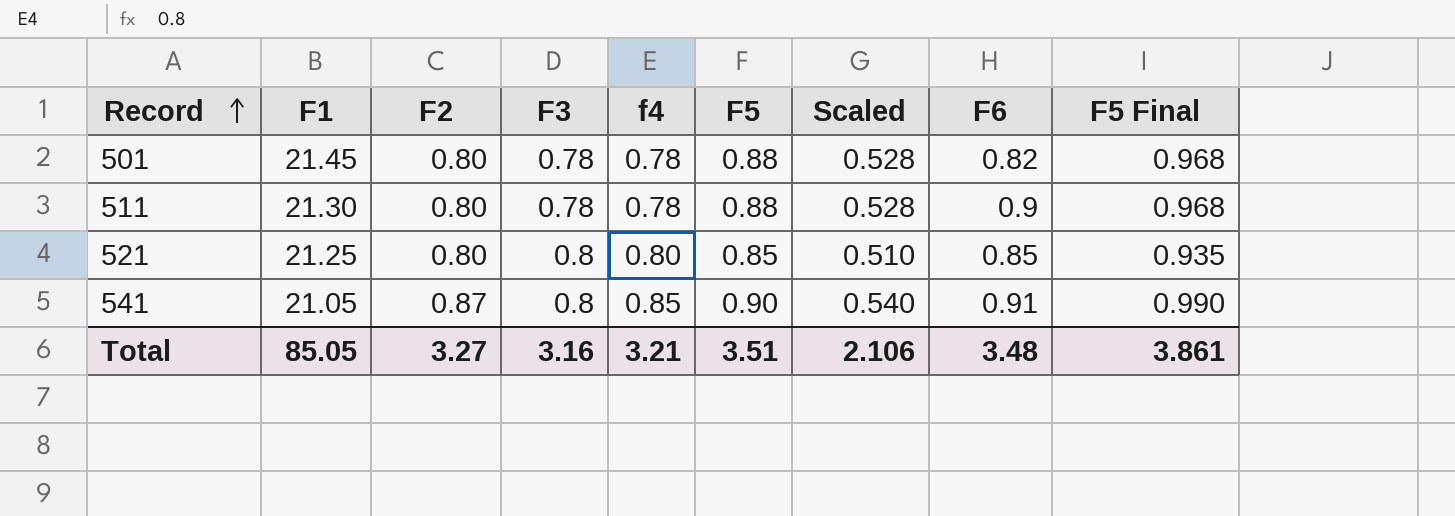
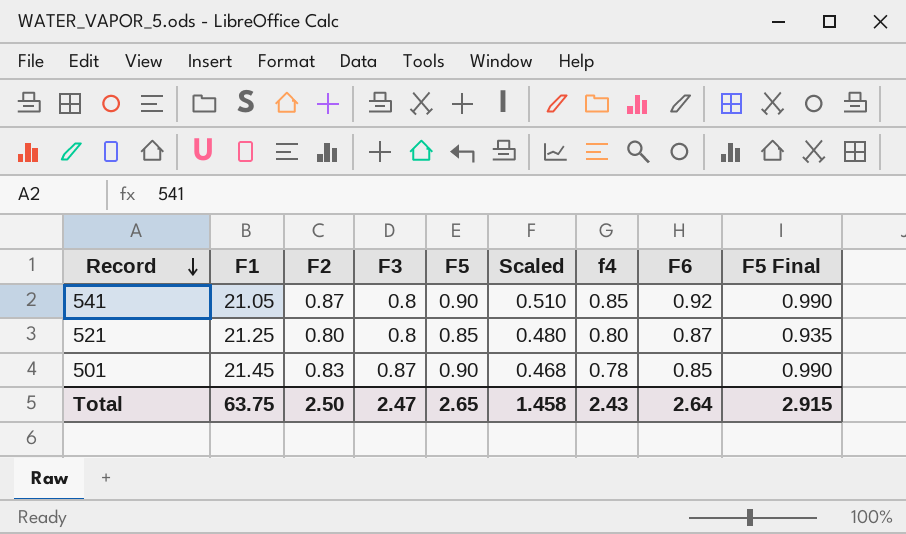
row order: Record ascending -> Record descending
column Scaled | formula: [F5] * 0.6 -> [f4] * 0.6
column f4 | position: 5 -> 7
row 511: 21.30 | 0.80 | 0.78 | 0.78 | 0.88 | 0.528 | 0.9 | 0.968 -> none
541 | F6: 0.91 -> 0.92
521 | F6: 0.85 -> 0.87
501 | F2: 0.80 -> 0.83
501 | F3: 0.78 -> 0.87
501 | F5: 0.88 -> 0.90
501 | F6: 0.82 -> 0.85
501 | F5 Final: 0.968 -> 0.990
Total | F1: 85.05 -> 63.75
Total | F2: 3.27 -> 2.50
Total | F3: 3.16 -> 2.47
Total | F5: 3.51 -> 2.65
Total | Scaled: 2.106 -> 1.458
Total | f4: 3.21 -> 2.43
Total | F6: 3.48 -> 2.64
Total | F5 Final: 3.861 -> 2.915

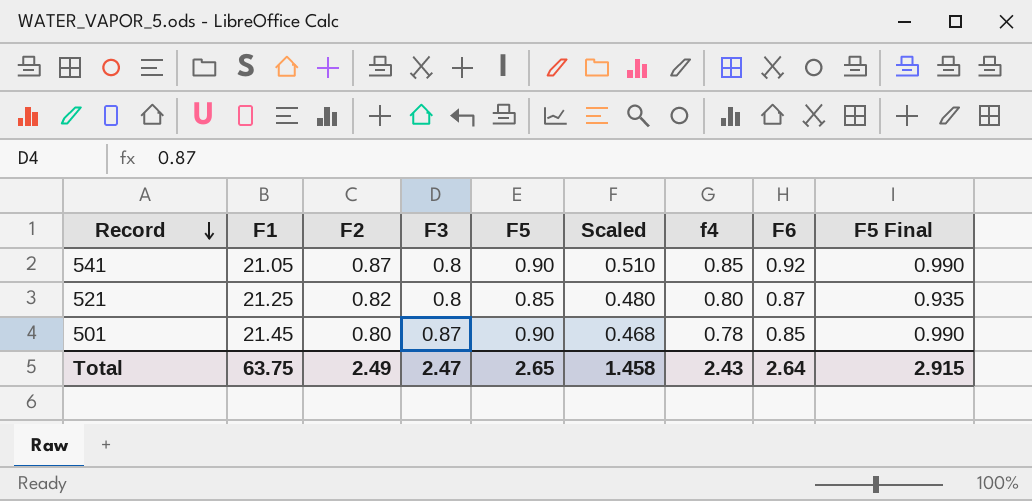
521 | F2: 0.80 -> 0.82
501 | F2: 0.83 -> 0.80
Total | F2: 2.50 -> 2.49

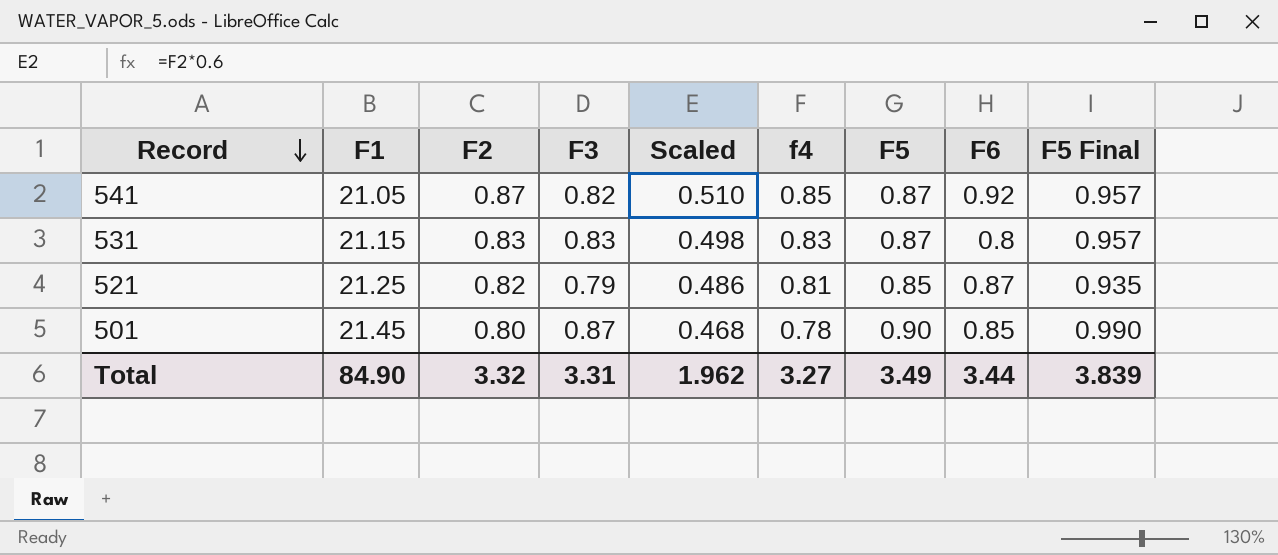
column F5 | position: 5 -> 7
541 | F3: 0.8 -> 0.82
541 | F5: 0.90 -> 0.87
541 | F5 Final: 0.990 -> 0.957
row 531: none -> 21.15 | 0.83 | 0.83 | 0.498 | 0.83 | 0.87 | 0.8 | 0.957
521 | F3: 0.8 -> 0.79
521 | Scaled: 0.480 -> 0.486
521 | f4: 0.80 -> 0.81
Total | F1: 63.75 -> 84.90
Total | F2: 2.49 -> 3.32
Total | F3: 2.47 -> 3.31
Total | Scaled: 1.458 -> 1.962
Total | f4: 2.43 -> 3.27
Total | F5: 2.65 -> 3.49
Total | F6: 2.64 -> 3.44
Total | F5 Final: 2.915 -> 3.839

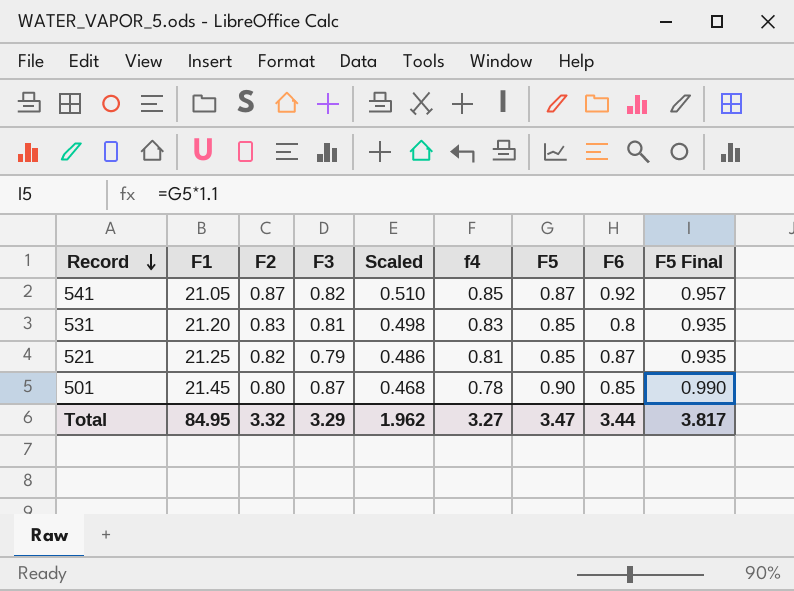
531 | F1: 21.15 -> 21.20
531 | F3: 0.83 -> 0.81
531 | F5: 0.87 -> 0.85
531 | F5 Final: 0.957 -> 0.935
Total | F1: 84.90 -> 84.95
Total | F3: 3.31 -> 3.29
Total | F5: 3.49 -> 3.47
Total | F5 Final: 3.839 -> 3.817

